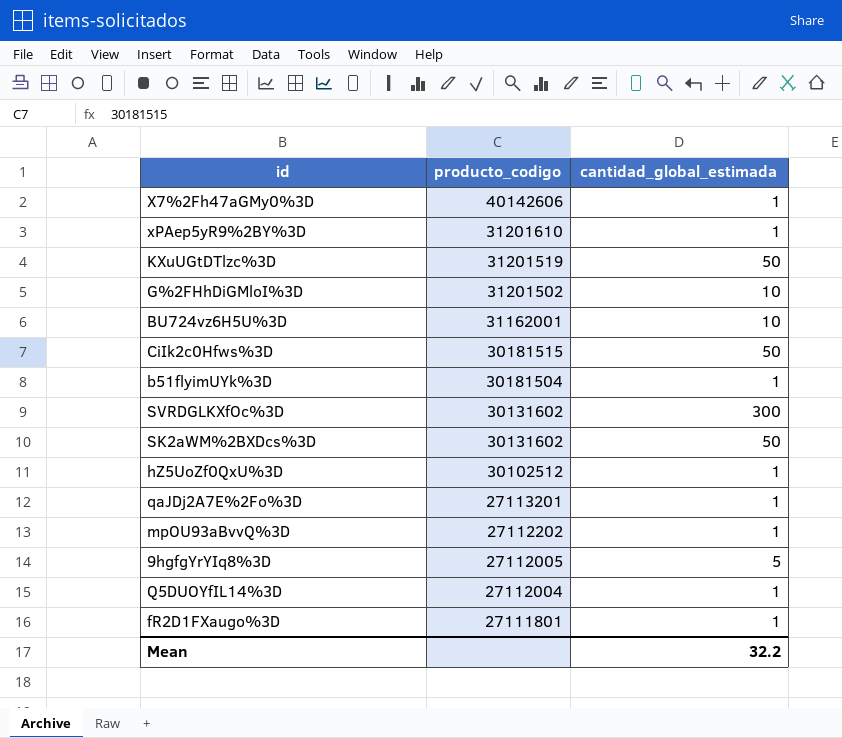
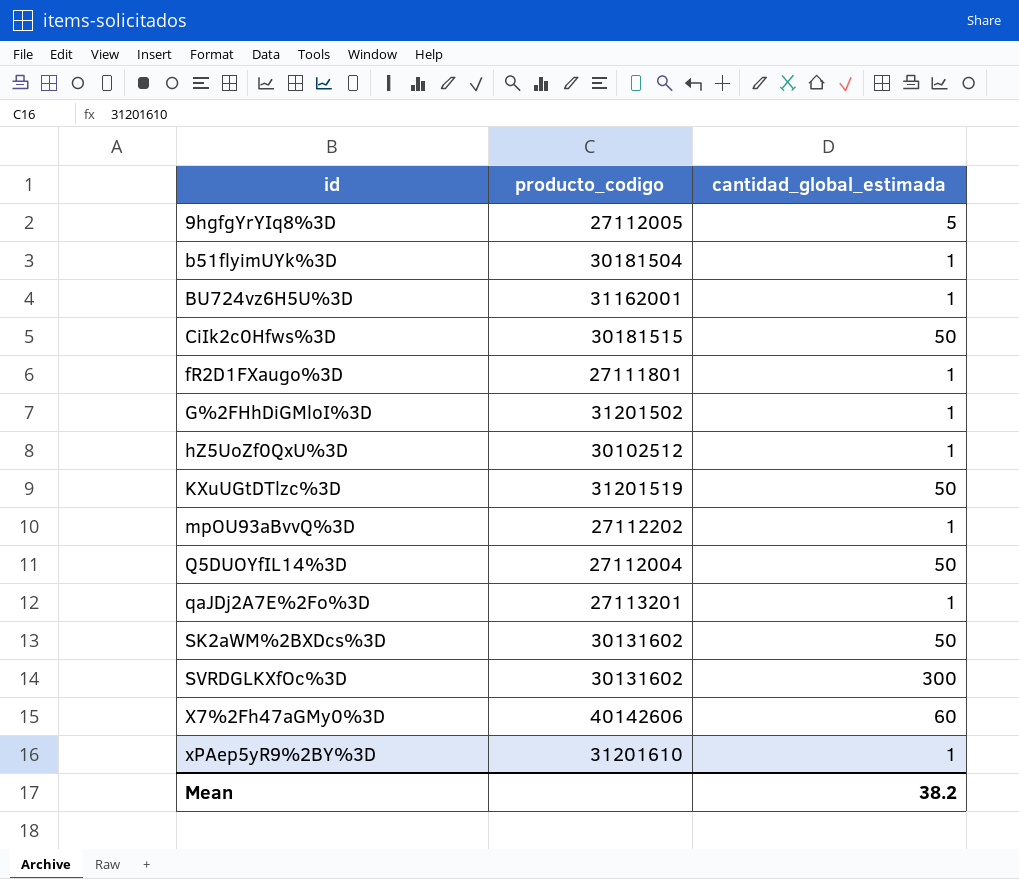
row order: producto_codigo descending -> id ascending
BU724vz6H5U%3D | cantidad_global_estimada: 10 -> 1
G%2FHhDiGMloI%3D | cantidad_global_estimada: 10 -> 1
Q5DUOYfIL14%3D | cantidad_global_estimada: 1 -> 50
X7%2Fh47aGMy0%3D | cantidad_global_estimada: 1 -> 60
Mean | cantidad_global_estimada: 32.2 -> 38.2

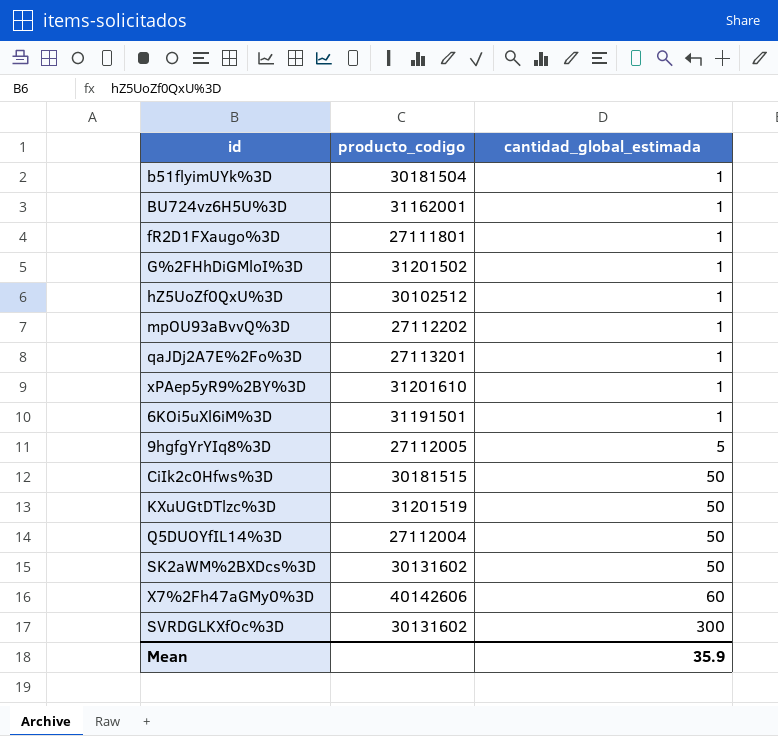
row order: id ascending -> cantidad_global_estimada ascending
row 6KOi5uXl6iM%3D: none -> 31191501 | 1
Mean | cantidad_global_estimada: 38.2 -> 35.9

